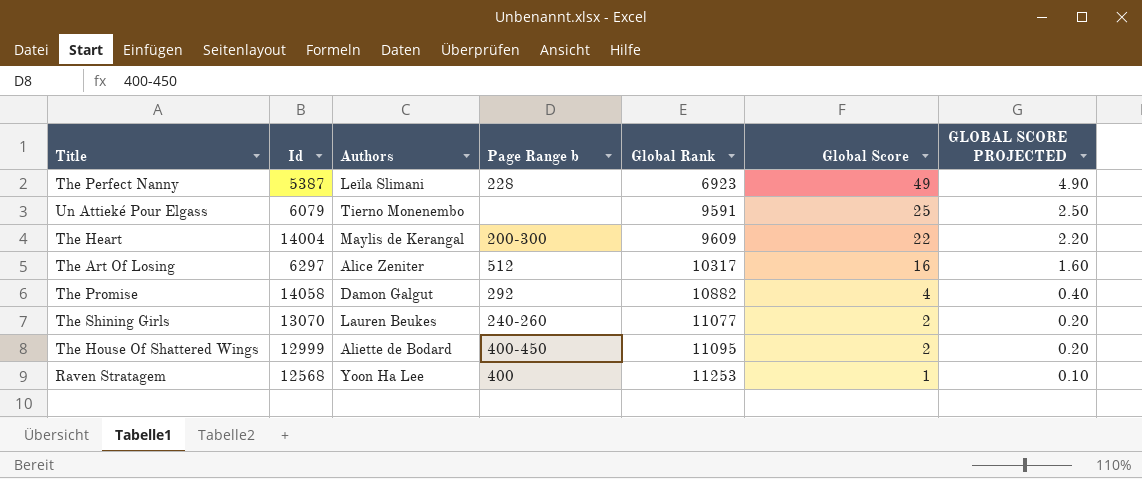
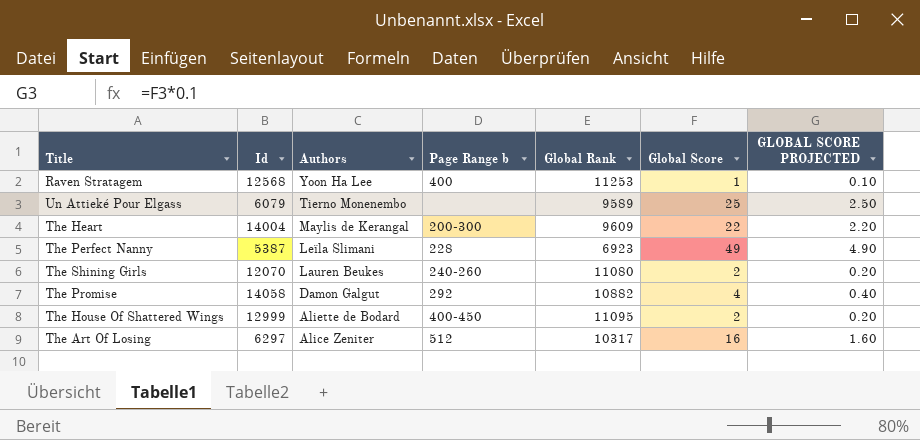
row order: Global Rank ascending -> Authors descending
Un Attieké Pour Elgass | Global Rank: 9591 -> 9589
The Shining Girls | Id: 13070 -> 12070
The Shining Girls | Global Rank: 11077 -> 11080

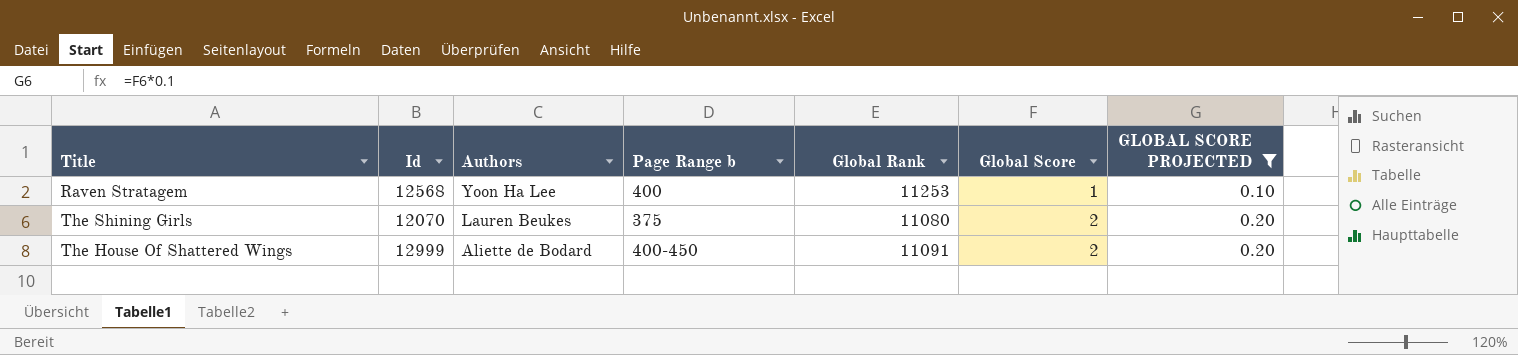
filter: none -> GLOBAL SCORE PROJECTED <= 0.20
The Shining Girls | Page Range b: 240-260 -> 375
The House Of Shattered Wings | Global Rank: 11095 -> 11091

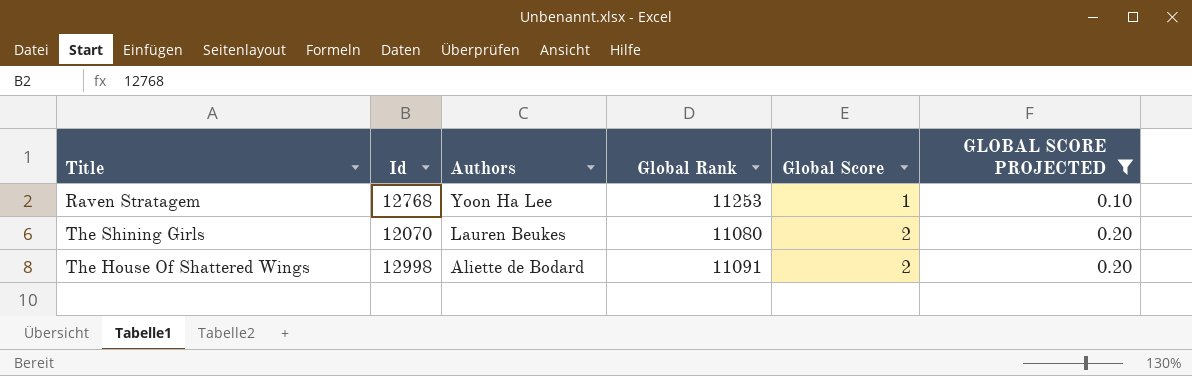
column Page Range b | position: 4 -> none
Raven Stratagem | Id: 12568 -> 12768
The House Of Shattered Wings | Id: 12999 -> 12998

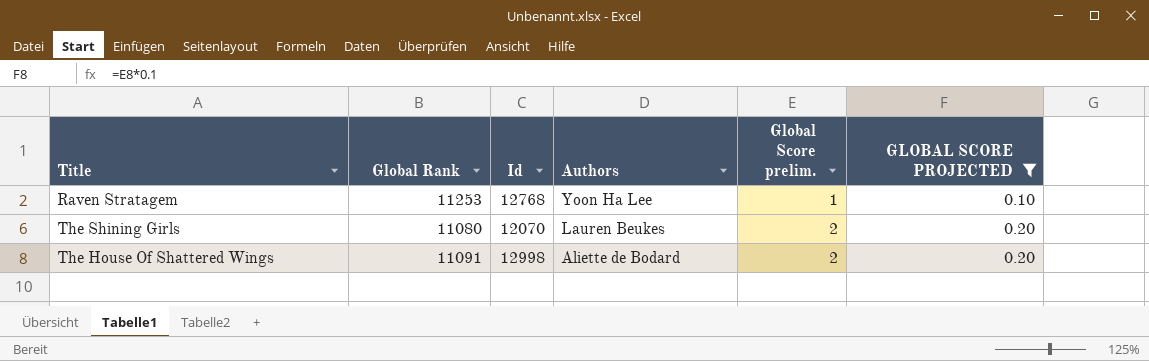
column Global Rank | position: 4 -> 2
column name: Global Score -> Global Score prelim.

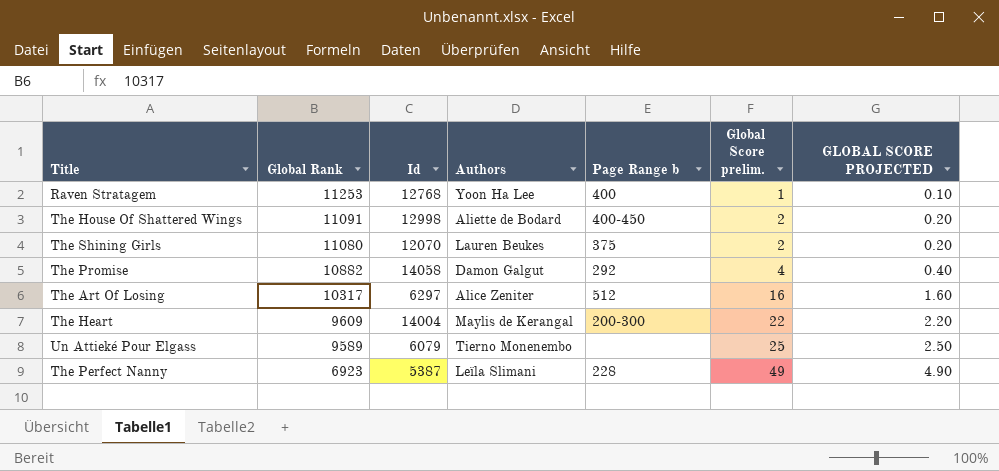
filter: GLOBAL SCORE PROJECTED <= 0.20 -> none
row order: Authors descending -> Global Rank descending
column Page Range b | position: none -> 5

